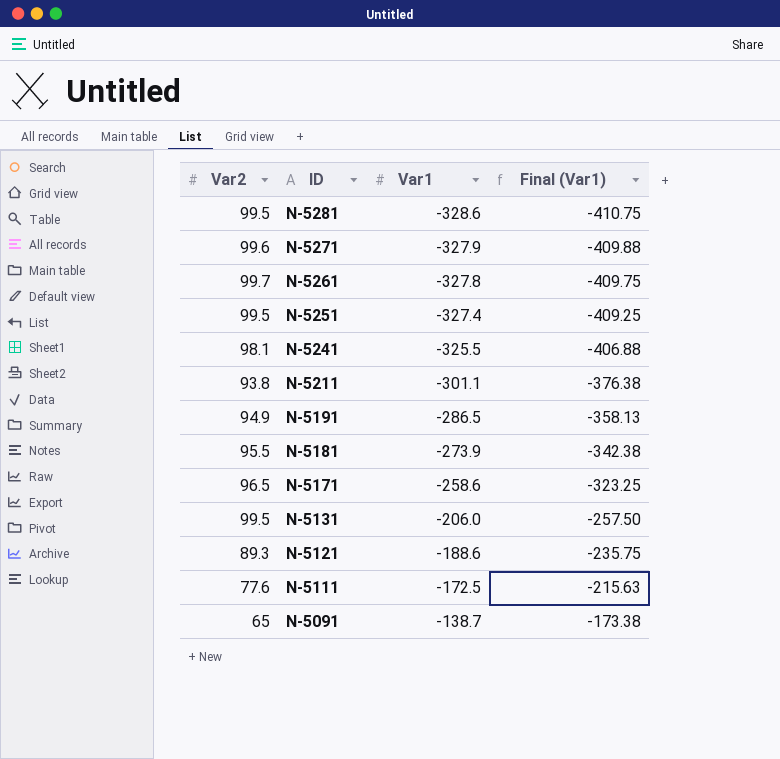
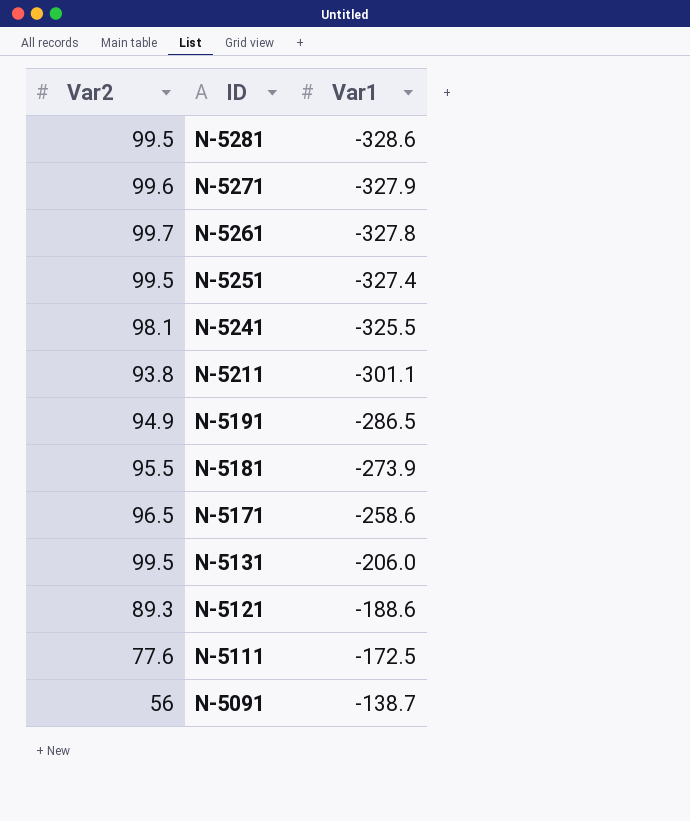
column Final (Var1) | formula: [Var1] * 1.25 -> none
N-5091 | Var2: 65 -> 56

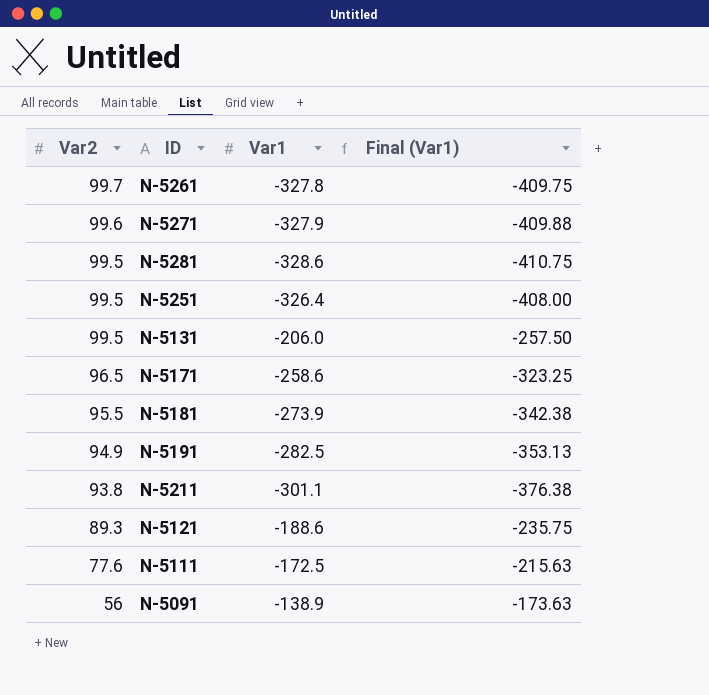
row order: ID descending -> Var2 descending
column Final (Var1) | formula: none -> [Var1] * 1.25
row N-5241: 98.1 | -325.5 -> none
N-5251 | Var1: -327.4 -> -326.4
N-5191 | Var1: -286.5 -> -282.5
N-5091 | Var1: -138.7 -> -138.9

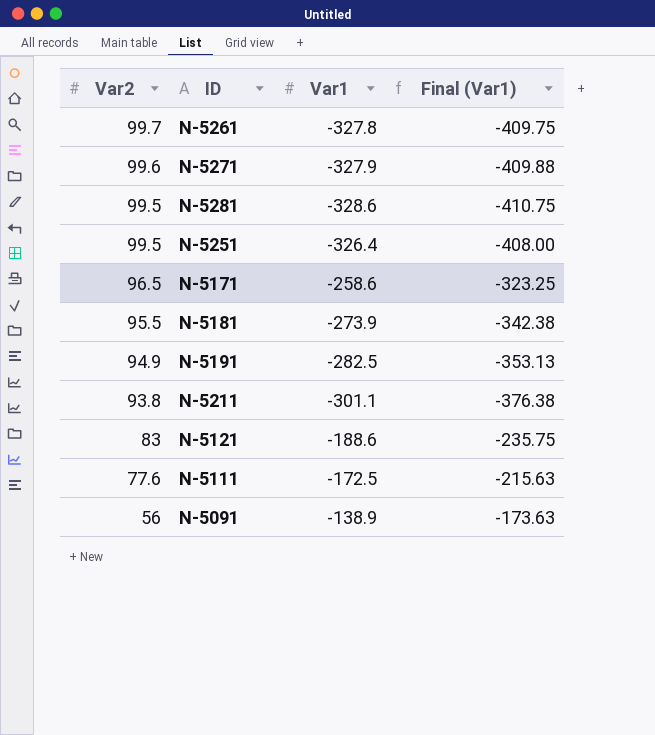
row N-5131: 99.5 | -206.0 | -257.50 -> none
N-5121 | Var2: 89.3 -> 83

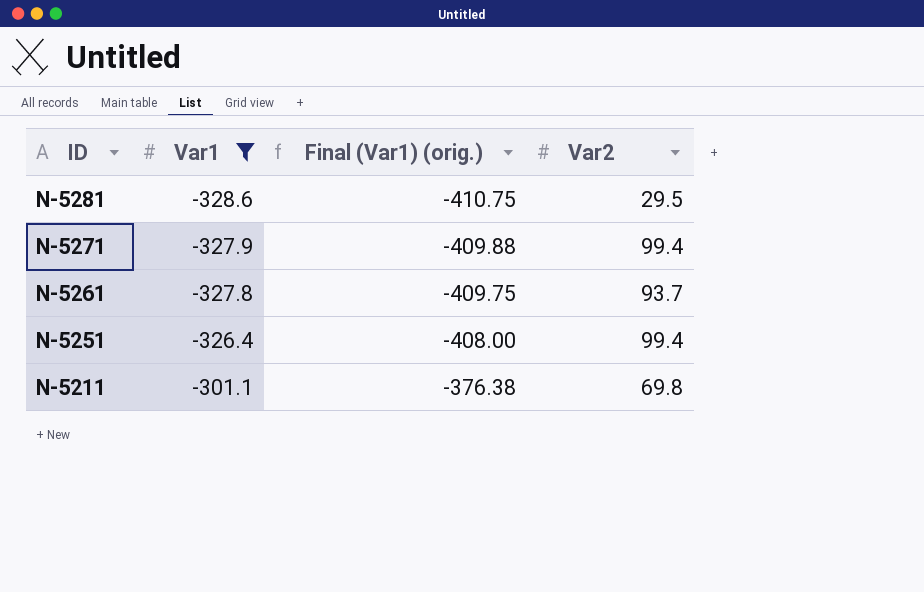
filter: none -> Var1 <= -301.1
row order: Var2 descending -> ID descending
column name: Final (Var1) -> Final (Var1) (orig.)
column Var2 | position: 1 -> 4
N-5281 | Var2: 99.5 -> 29.5
N-5271 | Var2: 99.6 -> 99.4
N-5261 | Var2: 99.7 -> 93.7
N-5251 | Var2: 99.5 -> 99.4
N-5211 | Var2: 93.8 -> 69.8

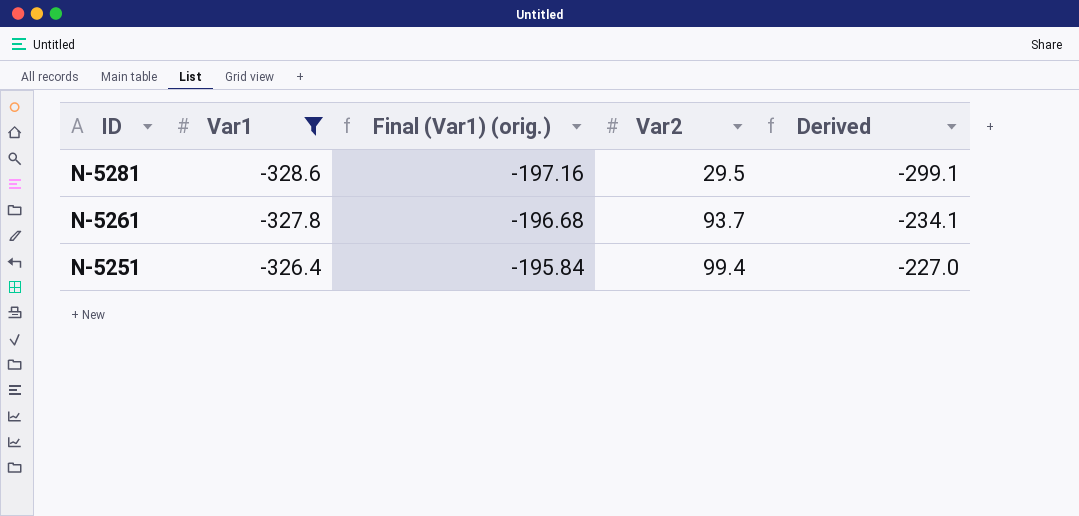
column Final (Var1) (orig.) | formula: [Var1] * 1.25 -> [Var1] * 0.6
column Derived | formula: none -> [Var1] + [Var2]
row N-5271: -327.9 | -409.88 | 99.4 -> none
row N-5211: -301.1 | -376.38 | 69.8 -> none

